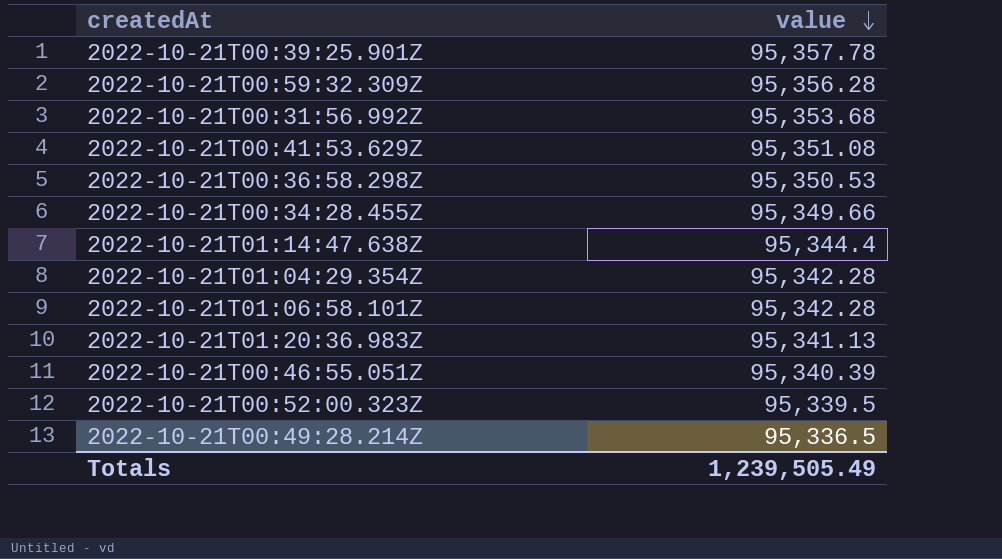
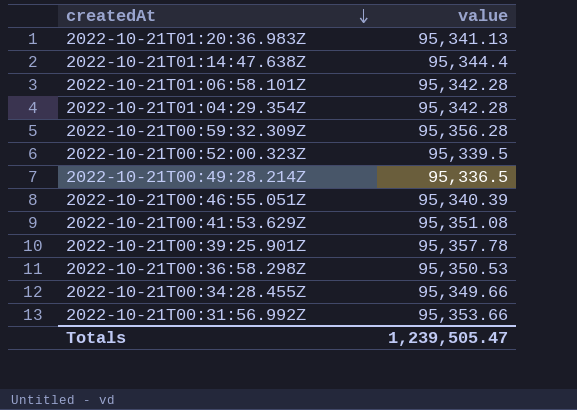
row order: value descending -> createdAt descending
2022-10-21T00:31:56.992Z | value: 95,353.68 -> 95,353.66
Totals | value: 1,239,505.49 -> 1,239,505.47

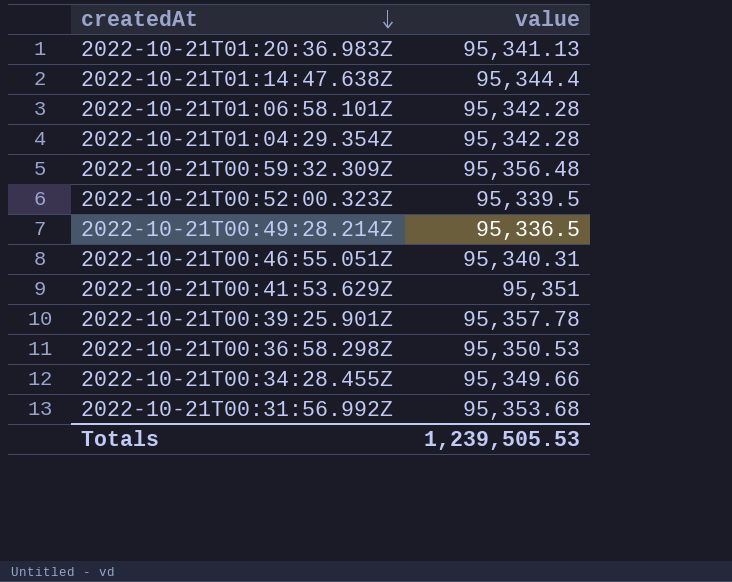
2022-10-21T00:59:32.309Z | value: 95,356.28 -> 95,356.48
2022-10-21T00:46:55.051Z | value: 95,340.39 -> 95,340.31
2022-10-21T00:41:53.629Z | value: 95,351.08 -> 95,351
2022-10-21T00:31:56.992Z | value: 95,353.66 -> 95,353.68
Totals | value: 1,239,505.47 -> 1,239,505.53

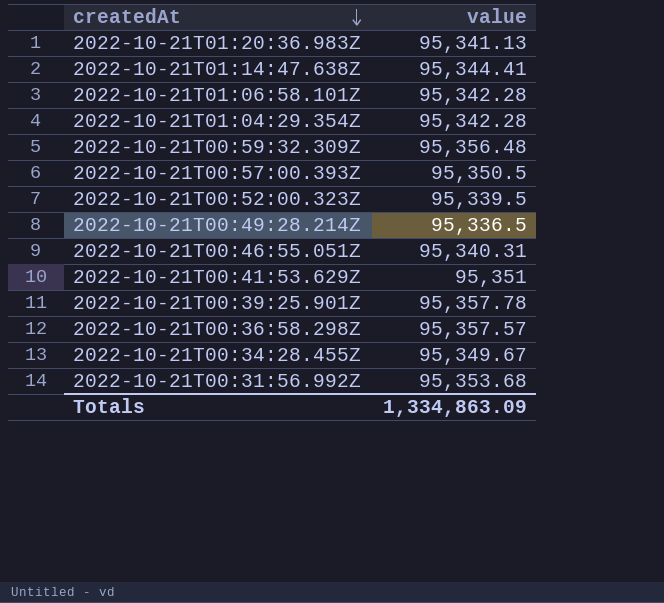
2022-10-21T01:14:47.638Z | value: 95,344.4 -> 95,344.41
row 2022-10-21T00:57:00.393Z: none -> 95,350.5
2022-10-21T00:36:58.298Z | value: 95,350.53 -> 95,357.57
2022-10-21T00:34:28.455Z | value: 95,349.66 -> 95,349.67
Totals | value: 1,239,505.53 -> 1,334,863.09

